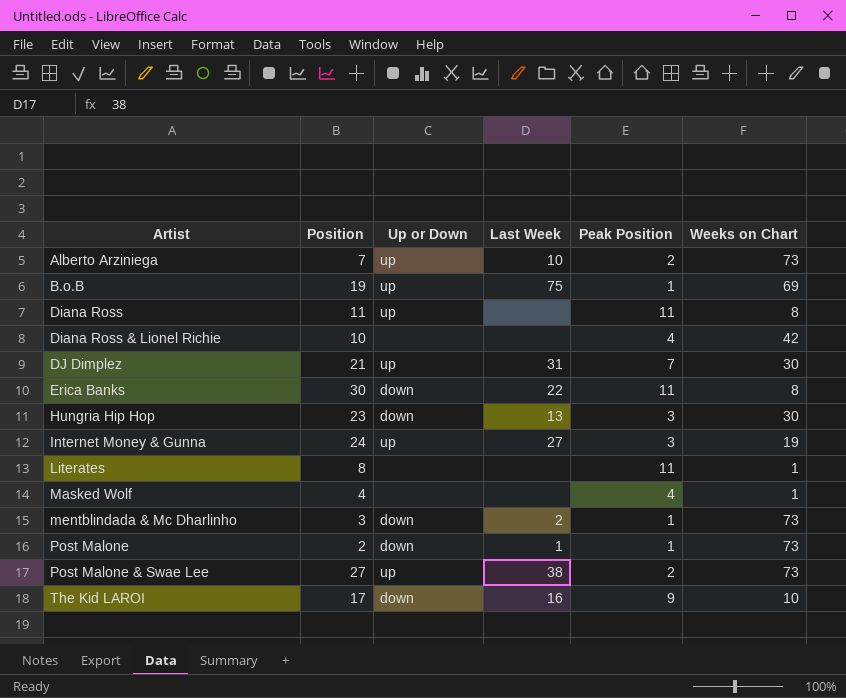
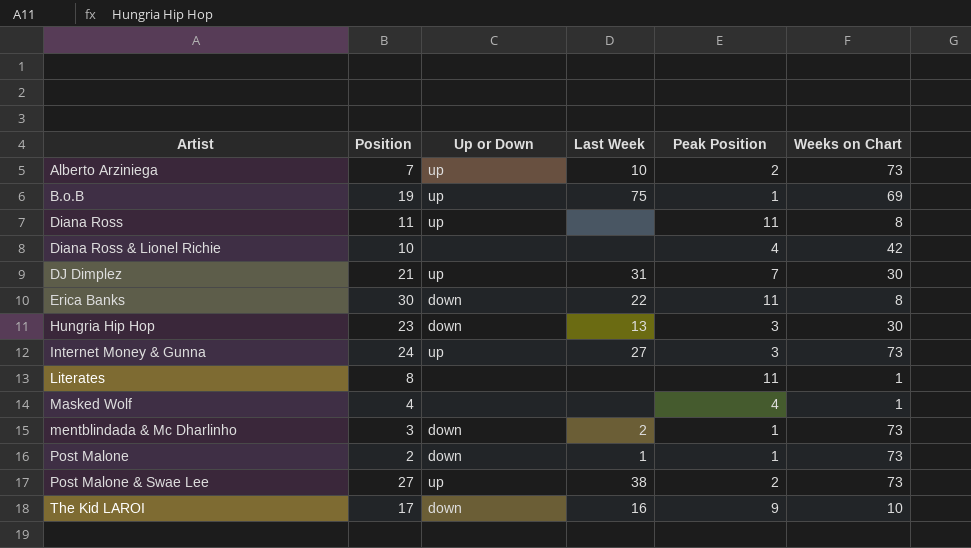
Internet Money & Gunna | Weeks on Chart: 19 -> 73

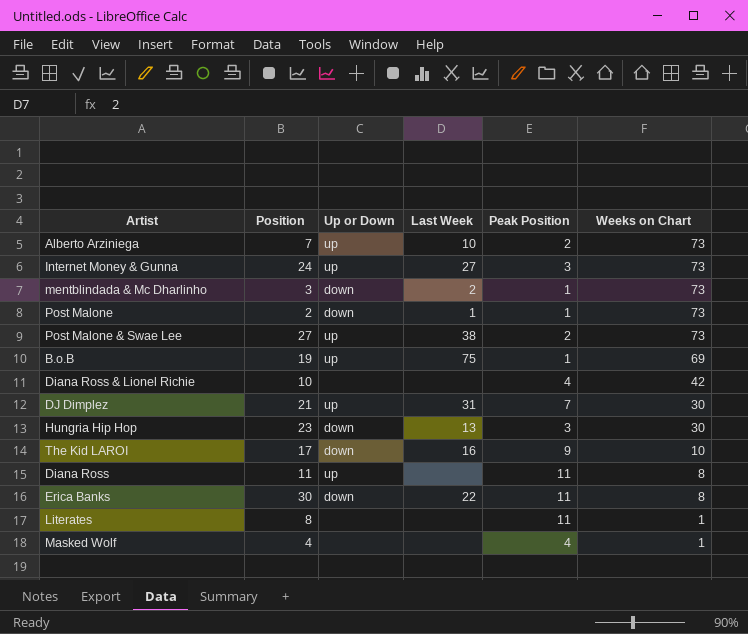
row order: Artist ascending -> Weeks on Chart descending

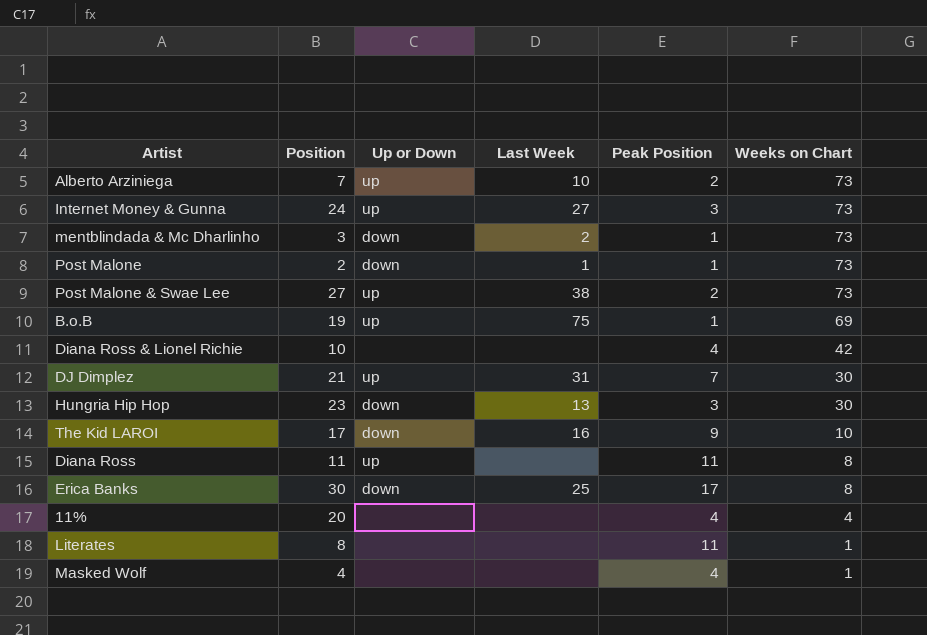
Erica Banks | Last Week: 22 -> 25
Erica Banks | Peak Position: 11 -> 17
row 11%: none -> 20 | none | none | 4 | 4

